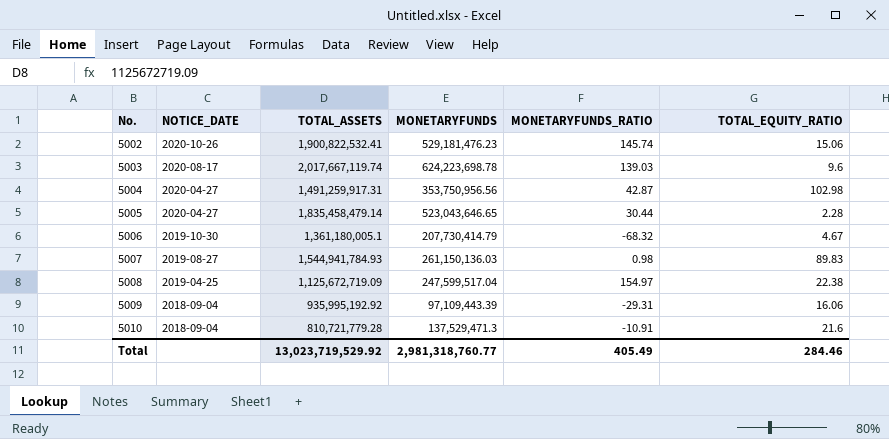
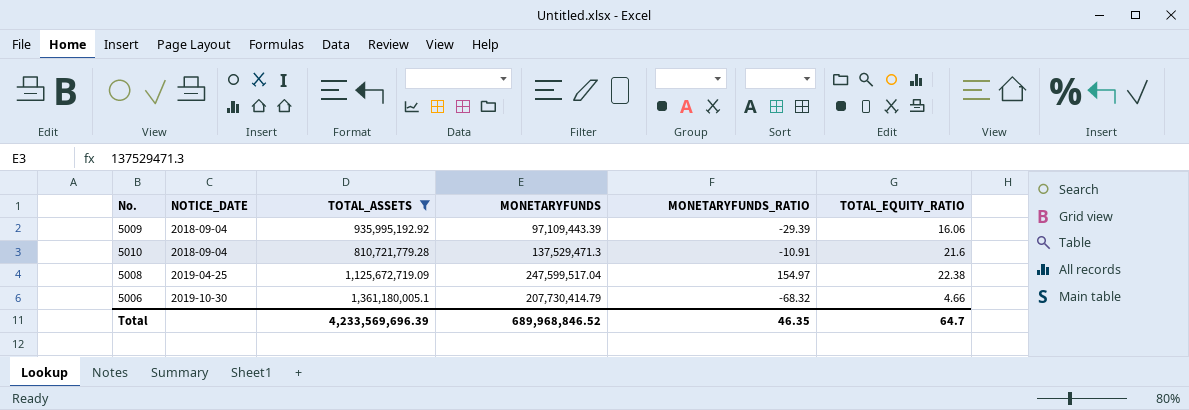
filter: none -> TOTAL_ASSETS <= 1,361,180,005.1
row order: No. ascending -> NOTICE_DATE ascending
5009 | MONETARYFUNDS_RATIO: -29.31 -> -29.39
5006 | TOTAL_EQUITY_RATIO: 4.67 -> 4.66
Total | TOTAL_ASSETS: 13,023,719,529.92 -> 4,233,569,696.39
Total | MONETARYFUNDS: 2,981,318,760.77 -> 689,968,846.52
Total | MONETARYFUNDS_RATIO: 405.49 -> 46.35
Total | TOTAL_EQUITY_RATIO: 284.46 -> 64.7

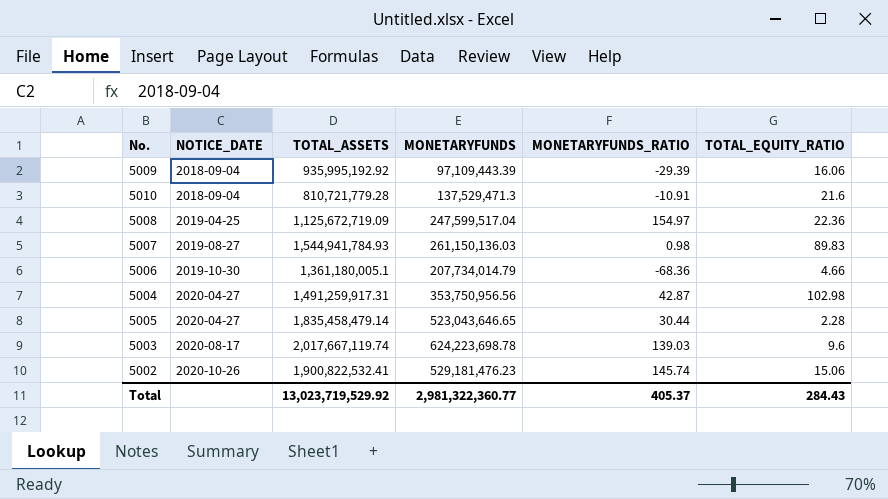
filter: TOTAL_ASSETS <= 1,361,180,005.1 -> none
5008 | TOTAL_EQUITY_RATIO: 22.38 -> 22.36
5006 | MONETARYFUNDS: 207,730,414.79 -> 207,734,014.79
5006 | MONETARYFUNDS_RATIO: -68.32 -> -68.36
Total | TOTAL_ASSETS: 4,233,569,696.39 -> 13,023,719,529.92
Total | MONETARYFUNDS: 689,968,846.52 -> 2,981,322,360.77
Total | MONETARYFUNDS_RATIO: 46.35 -> 405.37
Total | TOTAL_EQUITY_RATIO: 64.7 -> 284.43

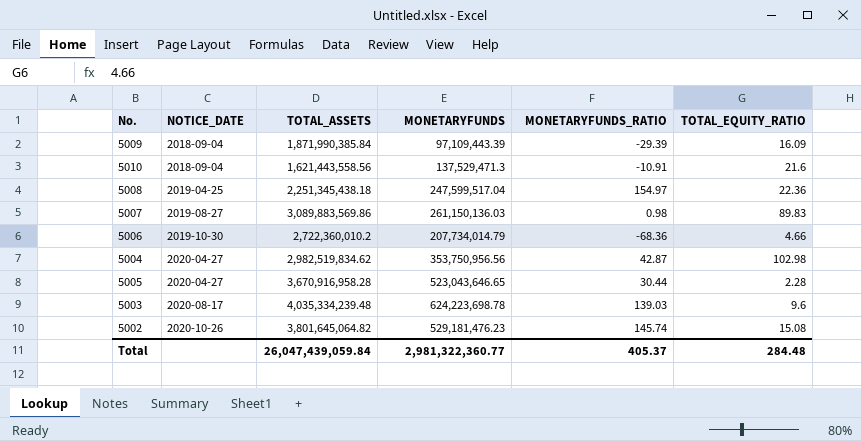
5009 | TOTAL_ASSETS: 935,995,192.92 -> 1,871,990,385.84
5009 | TOTAL_EQUITY_RATIO: 16.06 -> 16.09
5010 | TOTAL_ASSETS: 810,721,779.28 -> 1,621,443,558.56
5008 | TOTAL_ASSETS: 1,125,672,719.09 -> 2,251,345,438.18
5007 | TOTAL_ASSETS: 1,544,941,784.93 -> 3,089,883,569.86
5006 | TOTAL_ASSETS: 1,361,180,005.1 -> 2,722,360,010.2
5004 | TOTAL_ASSETS: 1,491,259,917.31 -> 2,982,519,834.62
5005 | TOTAL_ASSETS: 1,835,458,479.14 -> 3,670,916,958.28
5003 | TOTAL_ASSETS: 2,017,667,119.74 -> 4,035,334,239.48
5002 | TOTAL_ASSETS: 1,900,822,532.41 -> 3,801,645,064.82
5002 | TOTAL_EQUITY_RATIO: 15.06 -> 15.08
Total | TOTAL_ASSETS: 13,023,719,529.92 -> 26,047,439,059.84
Total | TOTAL_EQUITY_RATIO: 284.43 -> 284.48

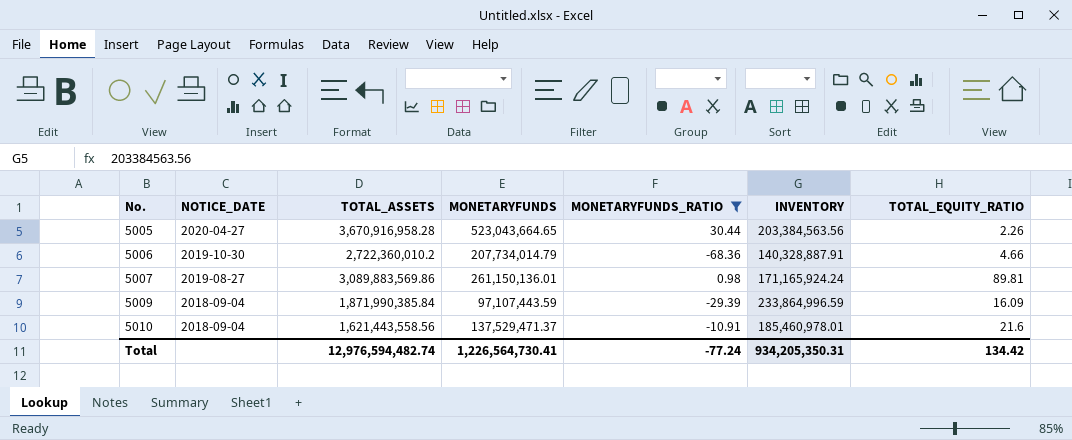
filter: none -> MONETARYFUNDS_RATIO <= 30.44
row order: NOTICE_DATE ascending -> No. ascending
column INVENTORY | position: none -> 6
5005 | MONETARYFUNDS: 523,043,646.65 -> 523,043,664.65
5005 | TOTAL_EQUITY_RATIO: 2.28 -> 2.26
5007 | MONETARYFUNDS: 261,150,136.03 -> 261,150,136.01
5007 | TOTAL_EQUITY_RATIO: 89.83 -> 89.81
5009 | MONETARYFUNDS: 97,109,443.39 -> 97,107,443.59
5010 | MONETARYFUNDS: 137,529,471.3 -> 137,529,471.37
Total | TOTAL_ASSETS: 26,047,439,059.84 -> 12,976,594,482.74
Total | MONETARYFUNDS: 2,981,322,360.77 -> 1,226,564,730.41
Total | MONETARYFUNDS_RATIO: 405.37 -> -77.24
Total | TOTAL_EQUITY_RATIO: 284.48 -> 134.42

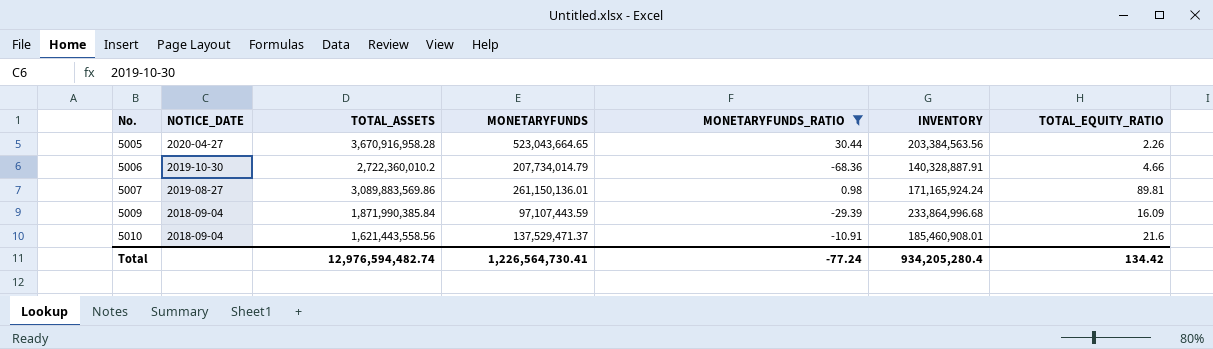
5009 | INVENTORY: 233,864,996.59 -> 233,864,996.68
5010 | INVENTORY: 185,460,978.01 -> 185,460,908.01
Total | INVENTORY: 934,205,350.31 -> 934,205,280.4

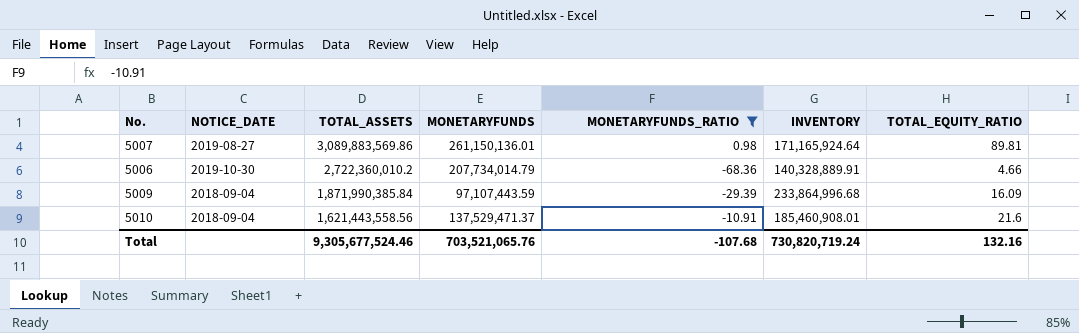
row order: No. ascending -> TOTAL_ASSETS descending
row 5005: 2020-04-27 | 3,670,916,958.28 | 523,043,664.65 | 30.44 | 203,384,563.56 | 2.26 -> none
5007 | INVENTORY: 171,165,924.24 -> 171,165,924.64
5006 | INVENTORY: 140,328,887.91 -> 140,328,889.91
Total | TOTAL_ASSETS: 12,976,594,482.74 -> 9,305,677,524.46
Total | MONETARYFUNDS: 1,226,564,730.41 -> 703,521,065.76
Total | MONETARYFUNDS_RATIO: -77.24 -> -107.68
Total | INVENTORY: 934,205,280.4 -> 730,820,719.24
Total | TOTAL_EQUITY_RATIO: 134.42 -> 132.16

